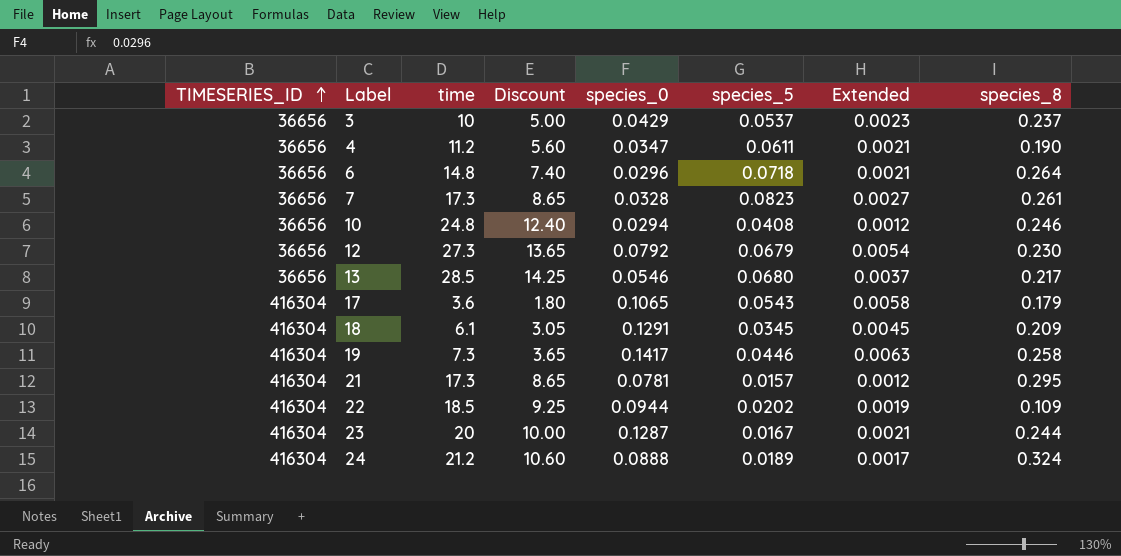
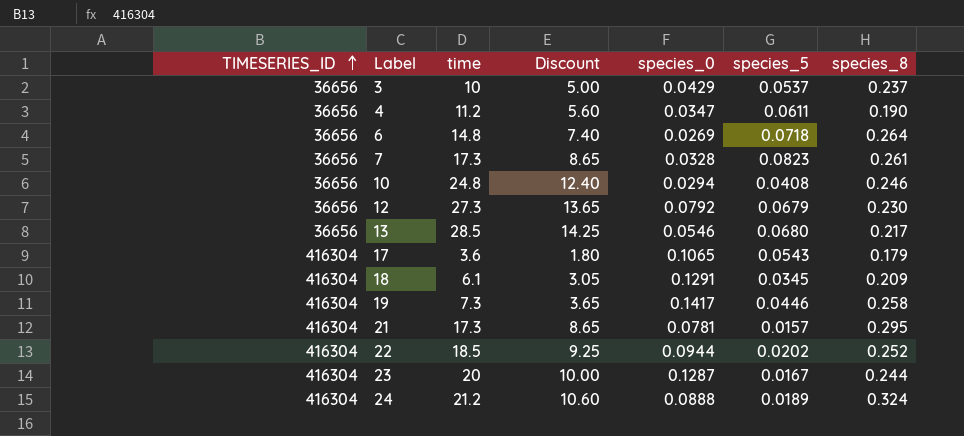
column Extended | formula: [species_0] * [species_5] -> none
6 | species_0: 0.0296 -> 0.0269
22 | species_8: 0.109 -> 0.252

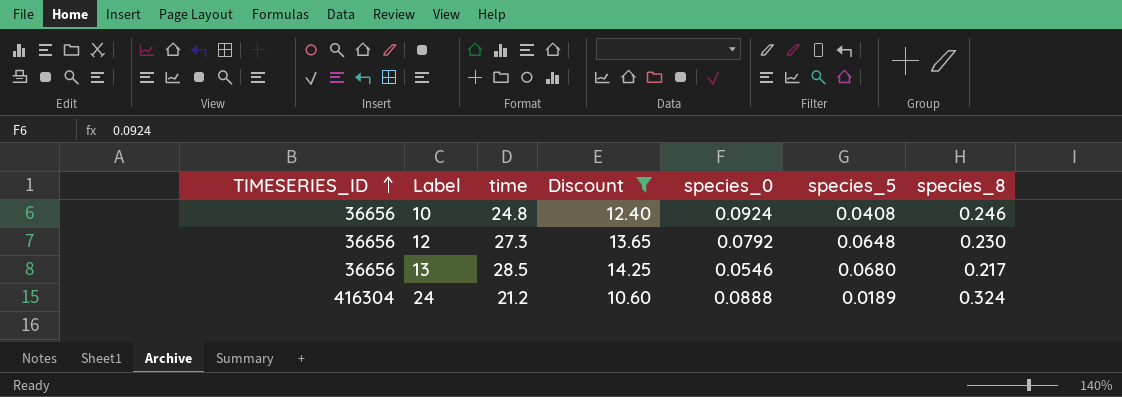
filter: none -> Discount >= 10.60
10 | species_0: 0.0294 -> 0.0924
12 | species_5: 0.0679 -> 0.0648

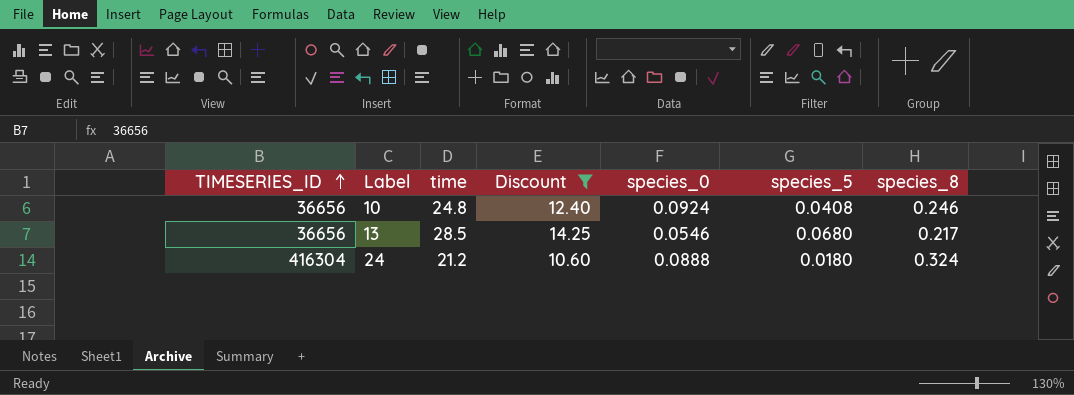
row 12: 36656 | 27.3 | 13.65 | 0.0792 | 0.0648 | 0.230 -> none
24 | species_5: 0.0189 -> 0.0180

